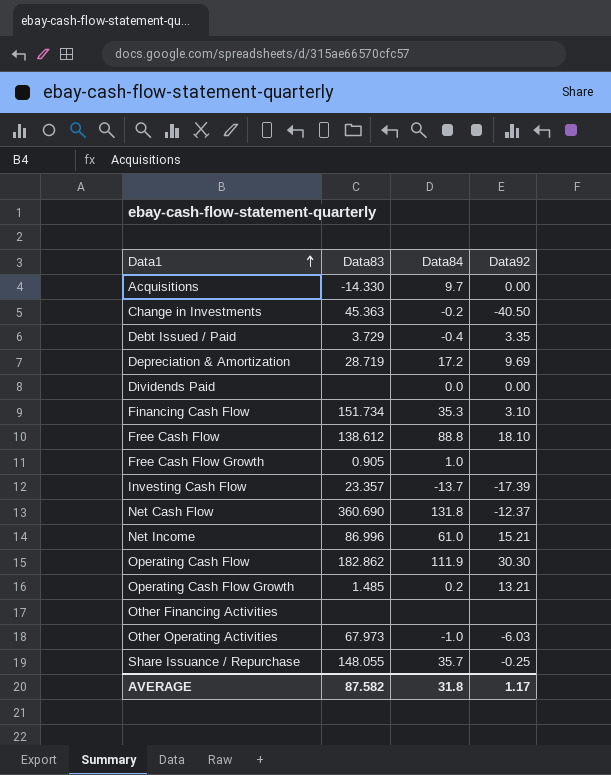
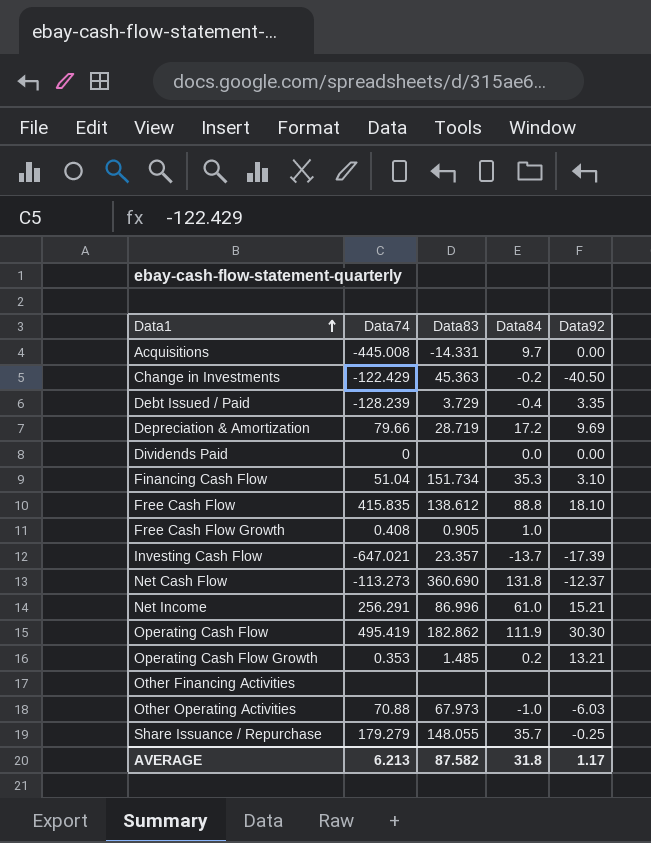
column Data74 | position: none -> 2
Acquisitions | Data83: -14.330 -> -14.331

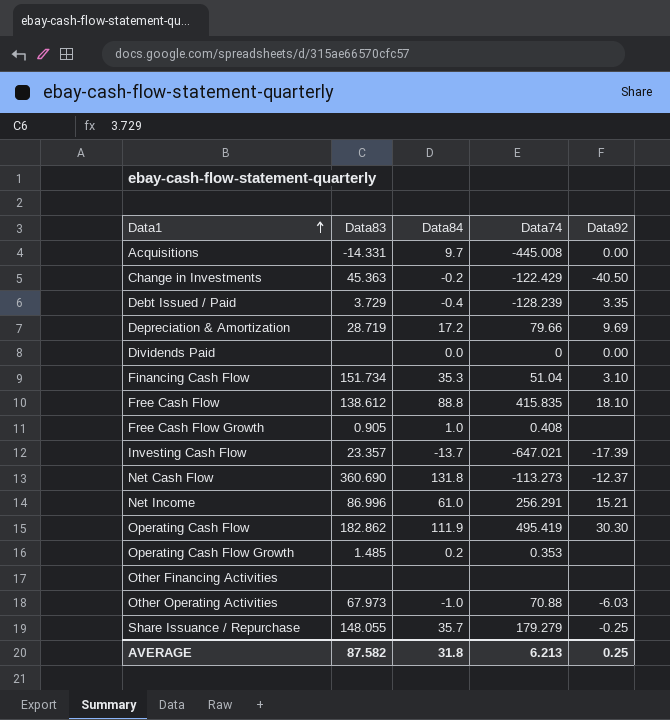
column Data74 | position: 2 -> 4
Operating Cash Flow Growth | Data92: 13.21 -> none
AVERAGE | Data92: 1.17 -> 0.25

